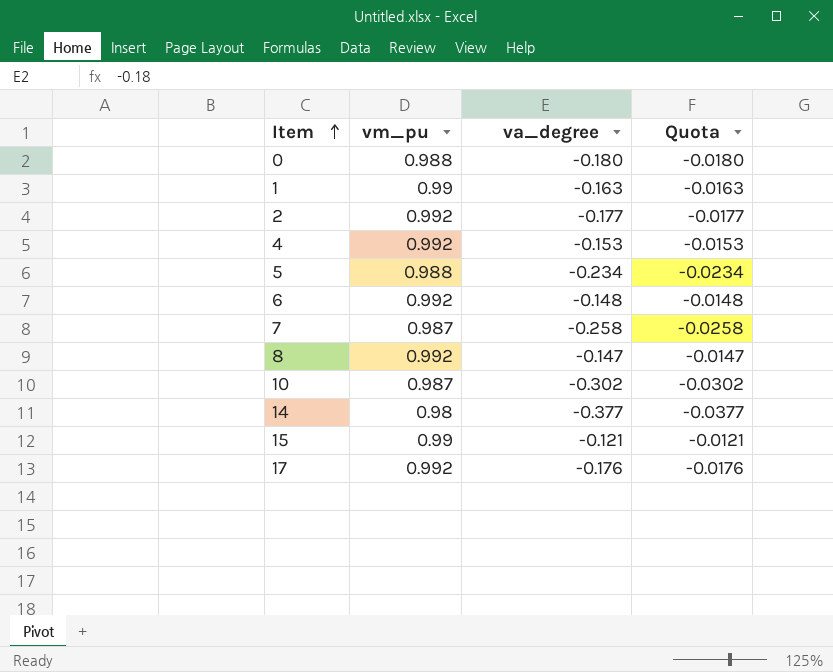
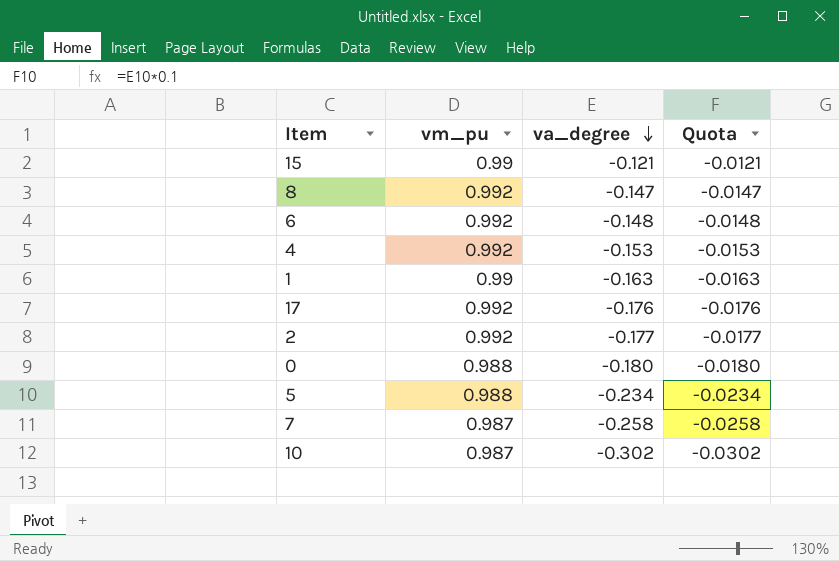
row order: Item ascending -> va_degree descending
row 14: 0.98 | -0.377 | -0.0377 -> none

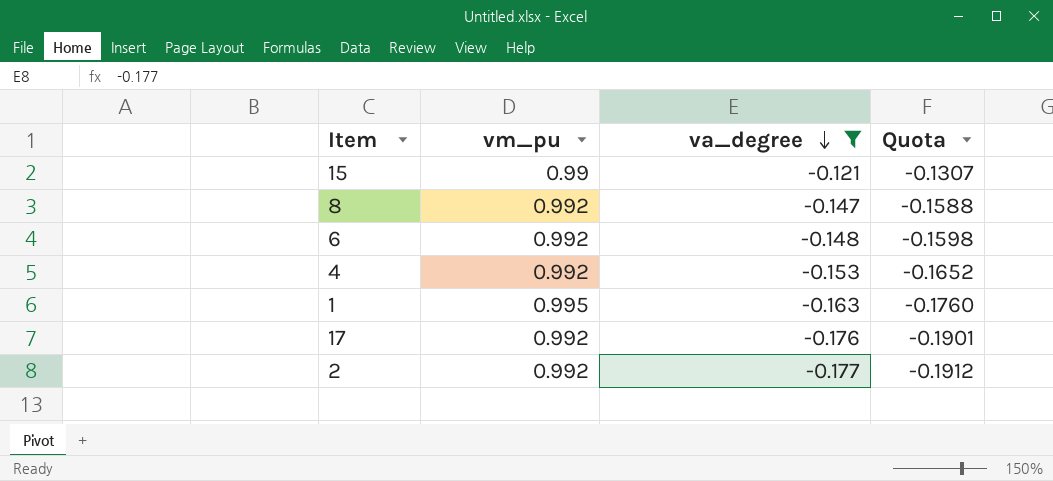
filter: none -> va_degree >= -0.177
column Quota | formula: [va_degree] * 0.1 -> [va_degree] * 1.08
1 | vm_pu: 0.99 -> 0.995

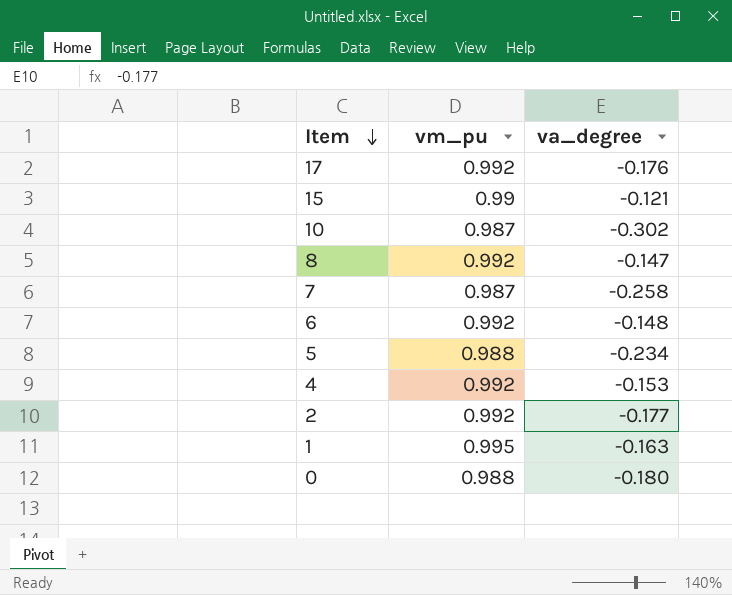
filter: va_degree >= -0.177 -> none
row order: va_degree descending -> Item descending
column Quota | formula: [va_degree] * 1.08 -> none

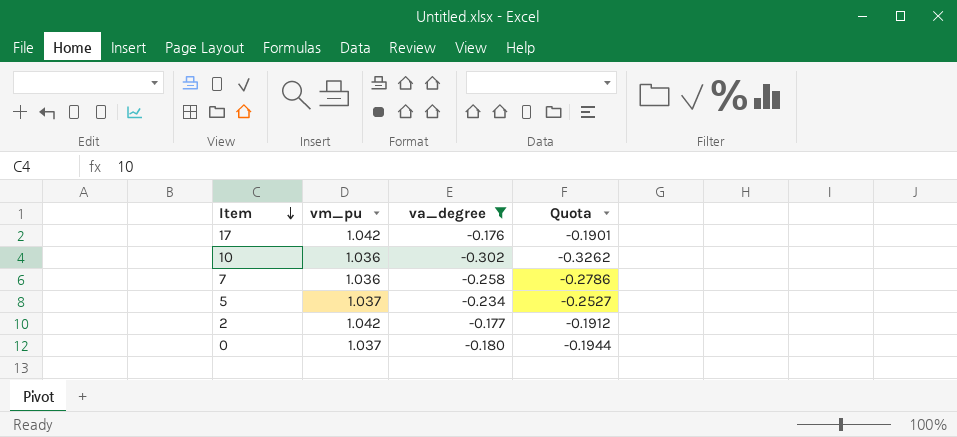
filter: none -> va_degree <= -0.176
column Quota | formula: none -> [va_degree] * 1.08
17 | vm_pu: 0.992 -> 1.042
10 | vm_pu: 0.987 -> 1.036
7 | vm_pu: 0.987 -> 1.036
5 | vm_pu: 0.988 -> 1.037
2 | vm_pu: 0.992 -> 1.042
0 | vm_pu: 0.988 -> 1.037

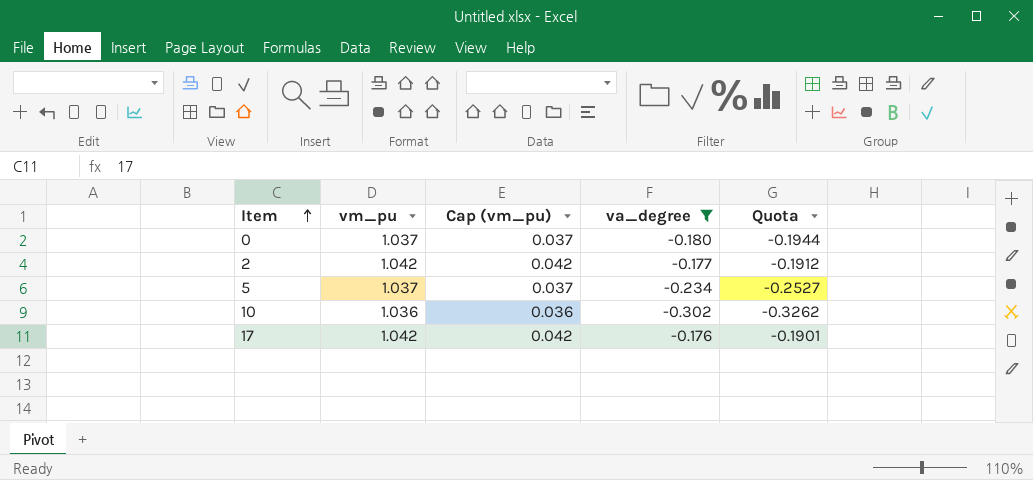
row order: Item descending -> Item ascending
column Cap (vm_pu) | formula: none -> [vm_pu] - 1
row 7: 1.036 | -0.258 | -0.2786 -> none

